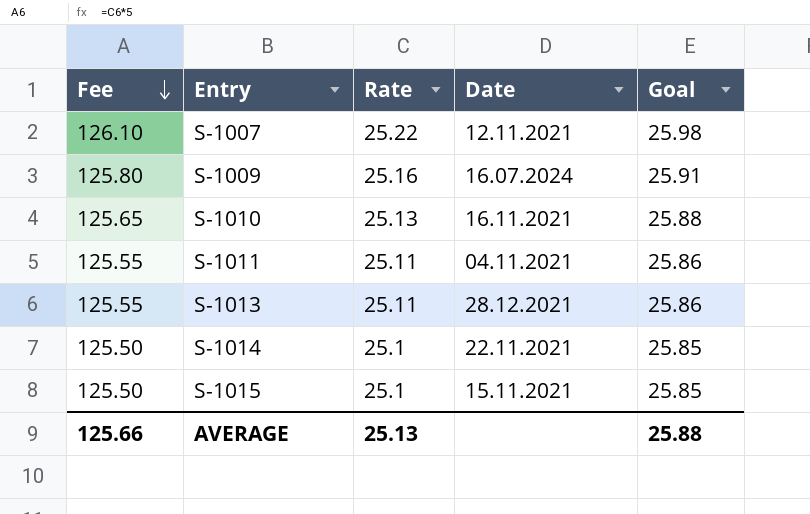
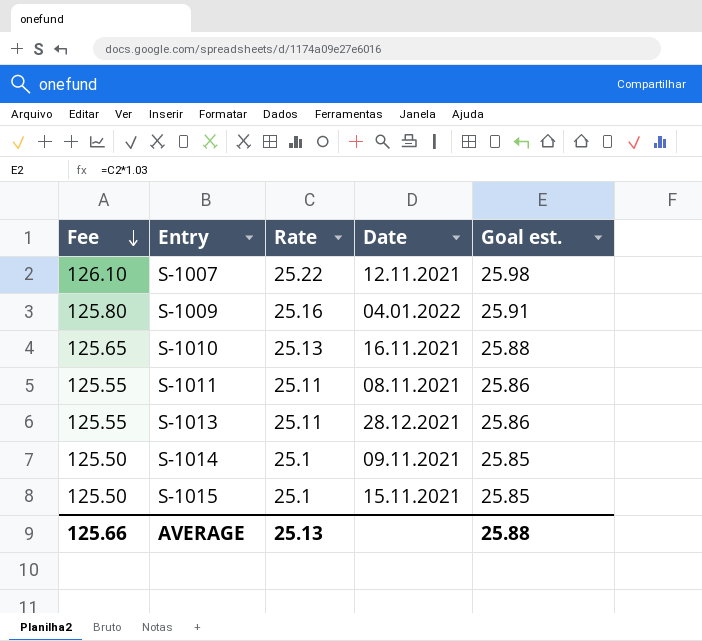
column name: Goal -> Goal est.
S-1009 | Date: 16.07.2024 -> 04.01.2022
S-1011 | Date: 04.11.2021 -> 08.11.2021
S-1014 | Date: 22.11.2021 -> 09.11.2021

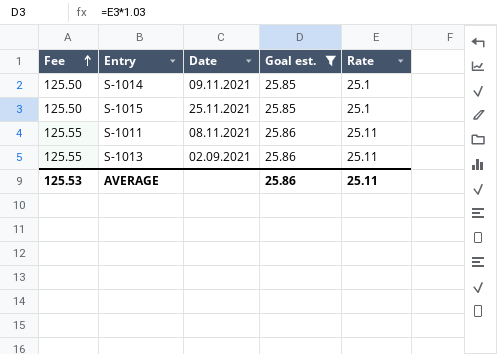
filter: none -> Goal est. <= 25.86
row order: Fee descending -> Fee ascending
column Rate | position: 3 -> 5
S-1015 | Date: 15.11.2021 -> 25.11.2021
S-1013 | Date: 28.12.2021 -> 02.09.2021
AVERAGE | Fee: 125.66 -> 125.53
AVERAGE | Goal est.: 25.88 -> 25.86
AVERAGE | Rate: 25.13 -> 25.11

